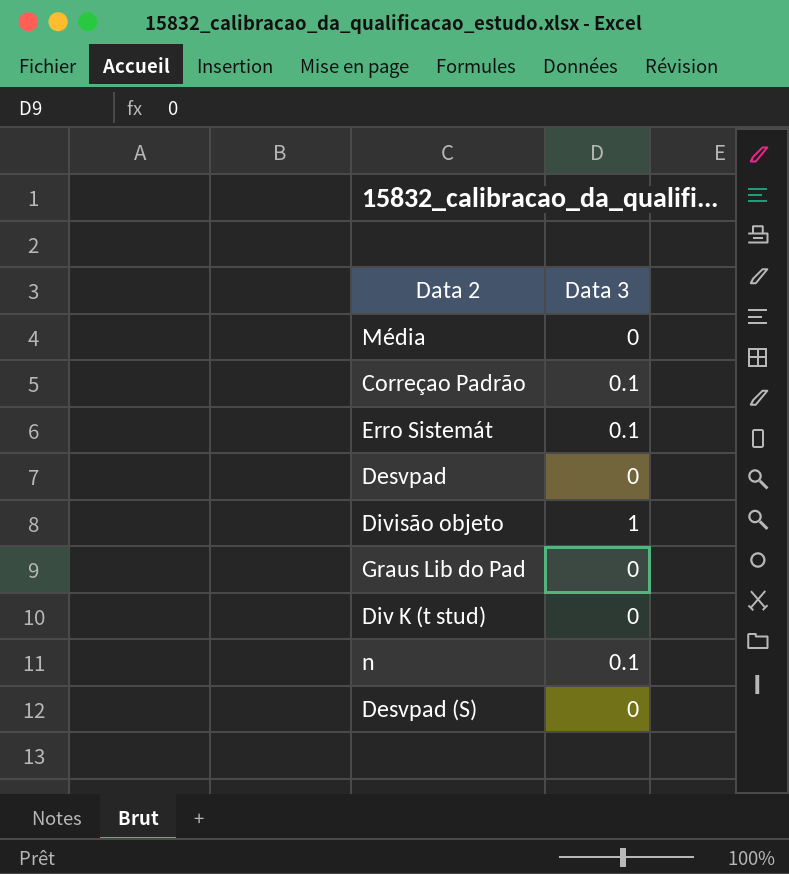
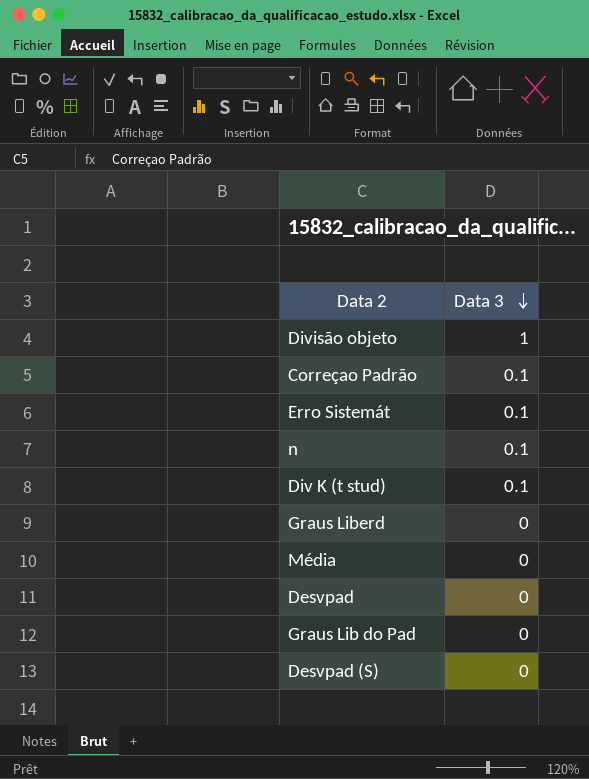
row order: none -> Data 3 descending
Div K (t stud) | Data 3: 0 -> 0.1
row Graus Liberd: none -> 0

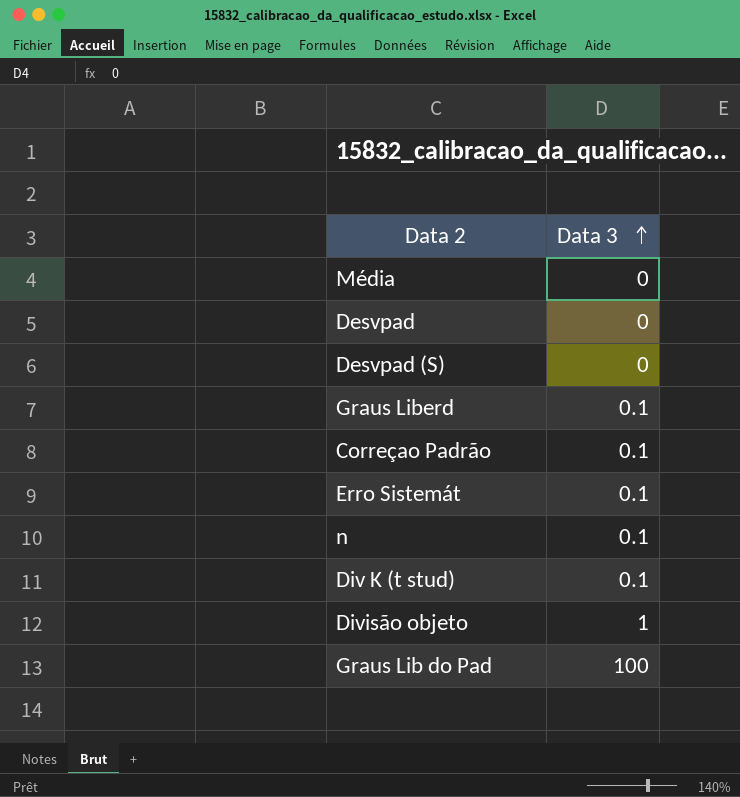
row order: Data 3 descending -> Data 3 ascending
Graus Liberd | Data 3: 0 -> 0.1
Graus Lib do Pad | Data 3: 0 -> 100

